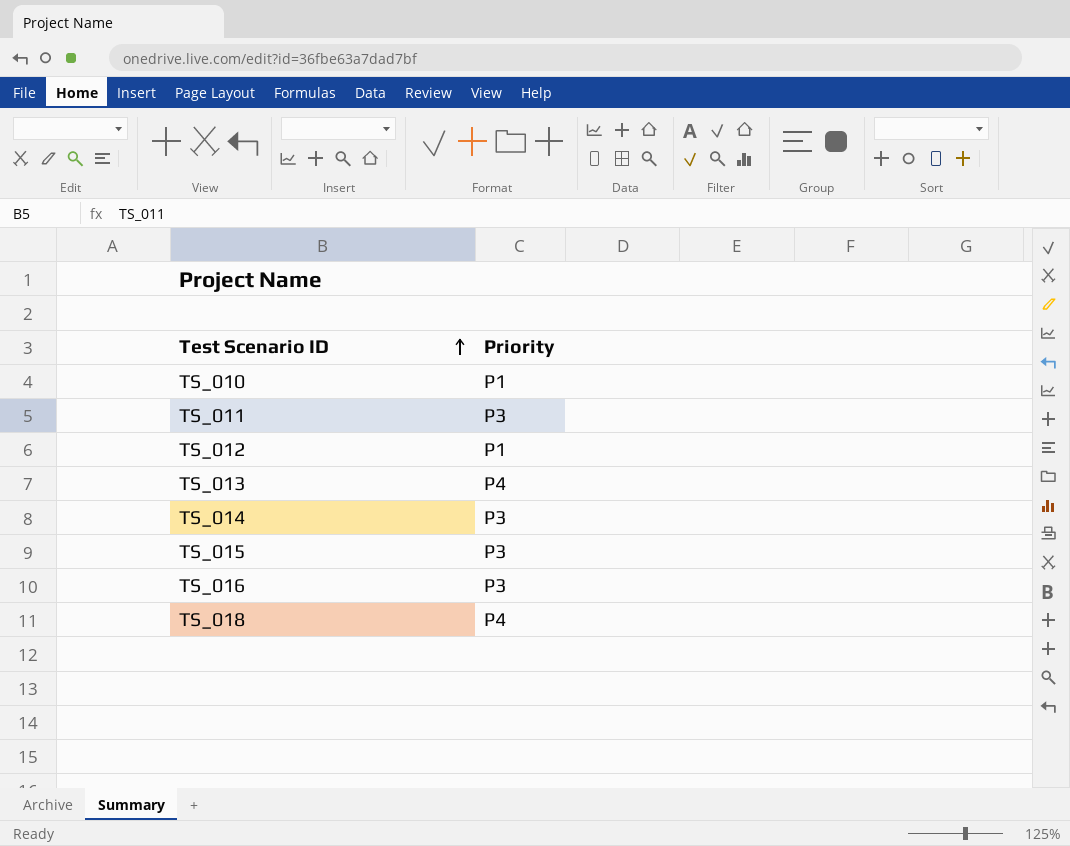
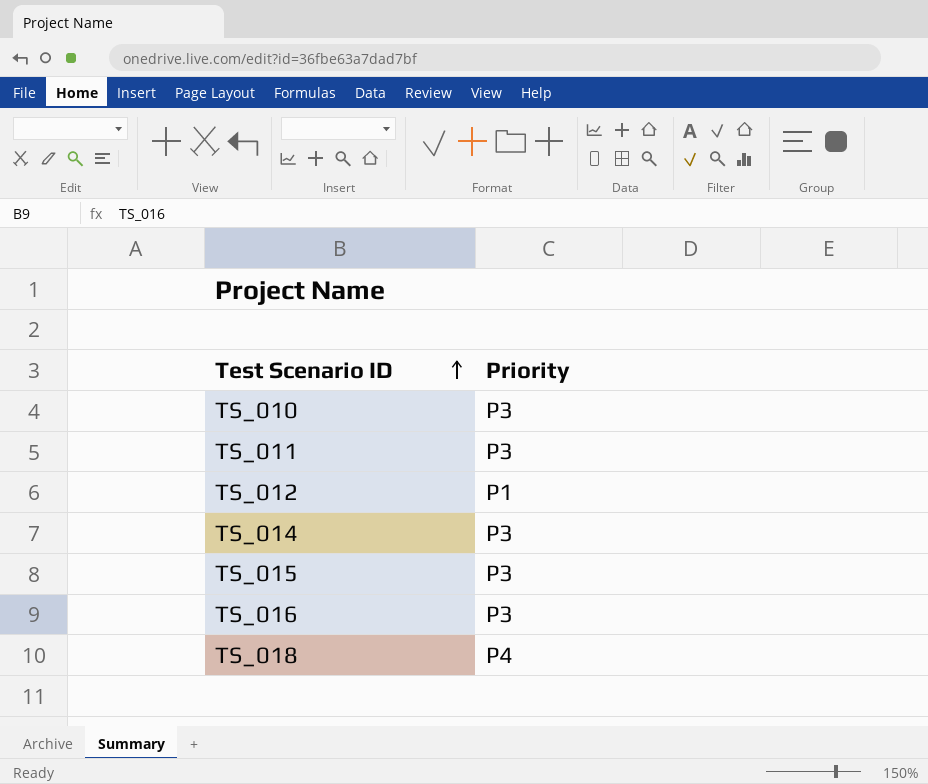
row TS_013: P4 -> none
TS_010 | Priority: P1 -> P3

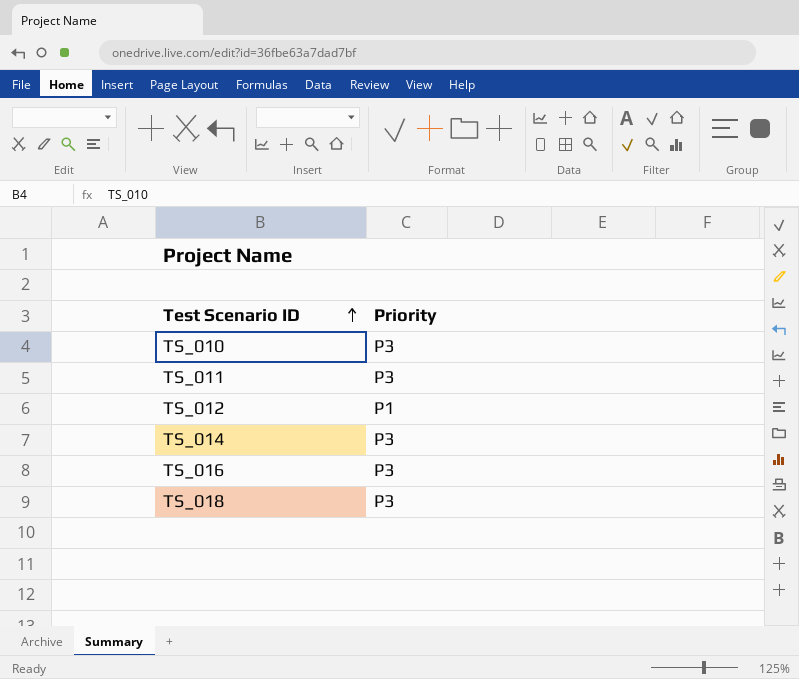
row TS_015: P3 -> none
TS_018 | Priority: P4 -> P3

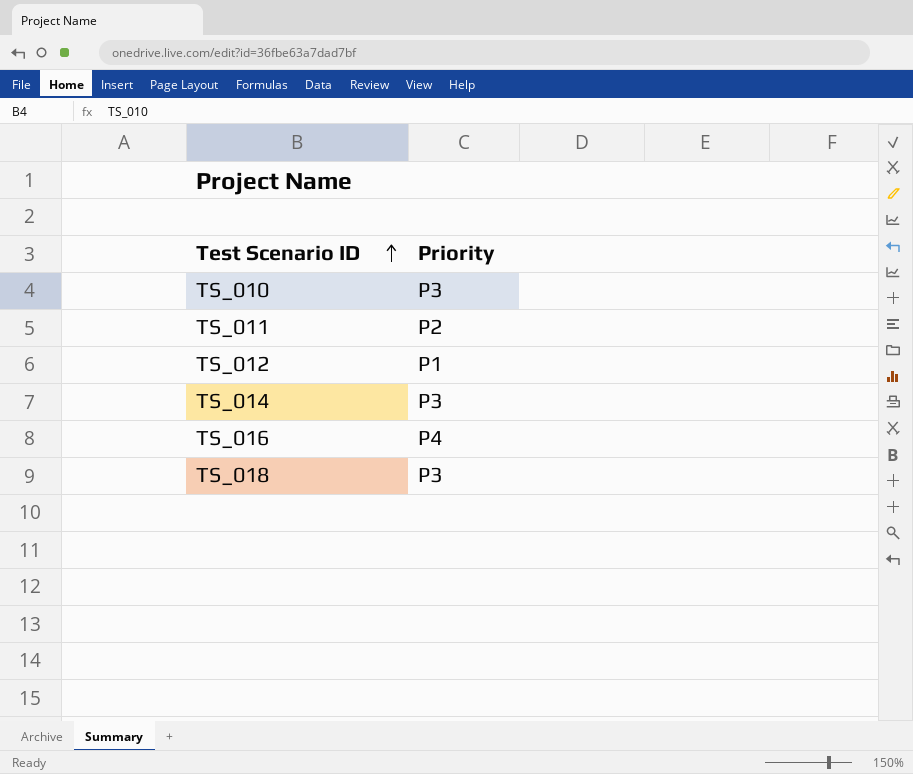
TS_011 | Priority: P3 -> P2
TS_016 | Priority: P3 -> P4

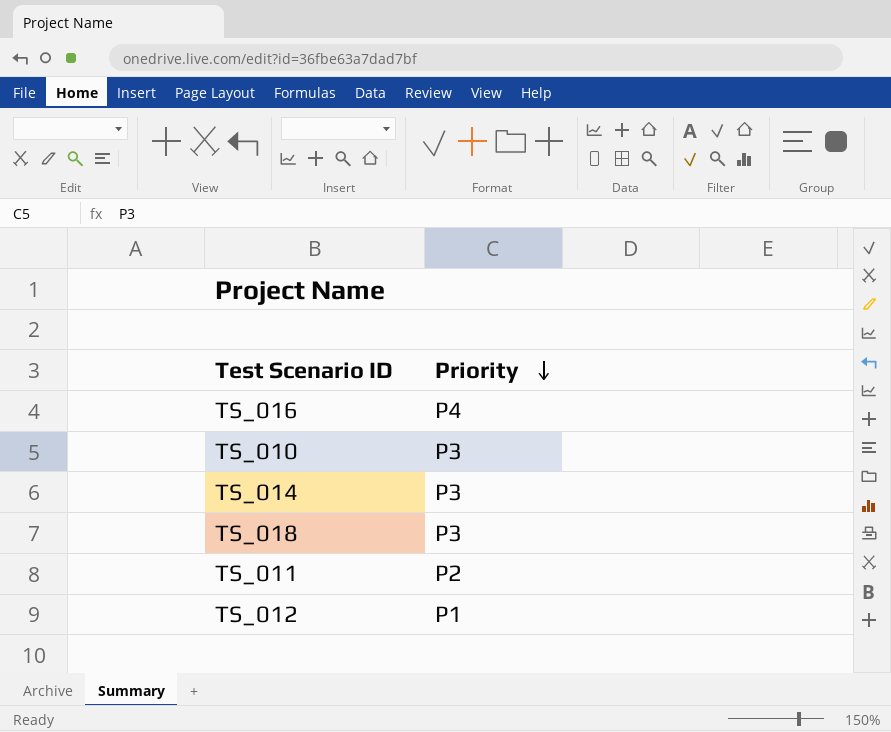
row order: Test Scenario ID ascending -> Priority descending

